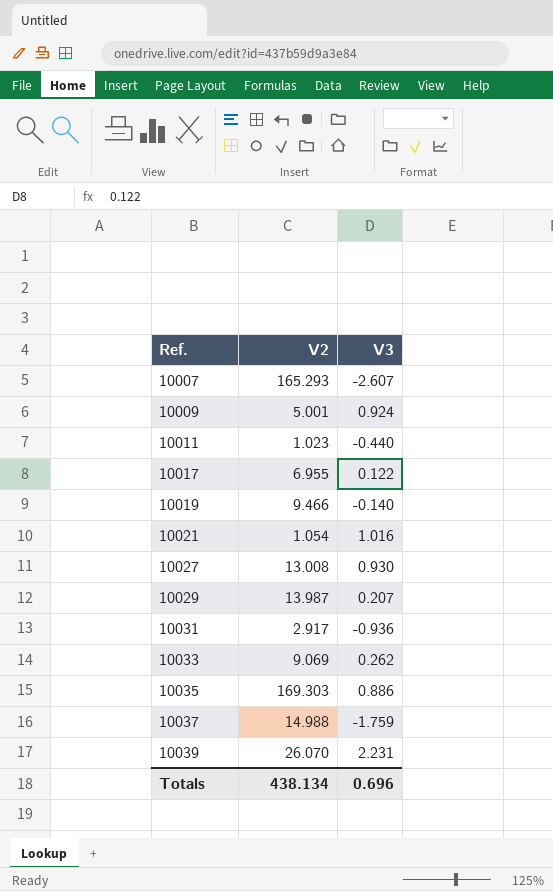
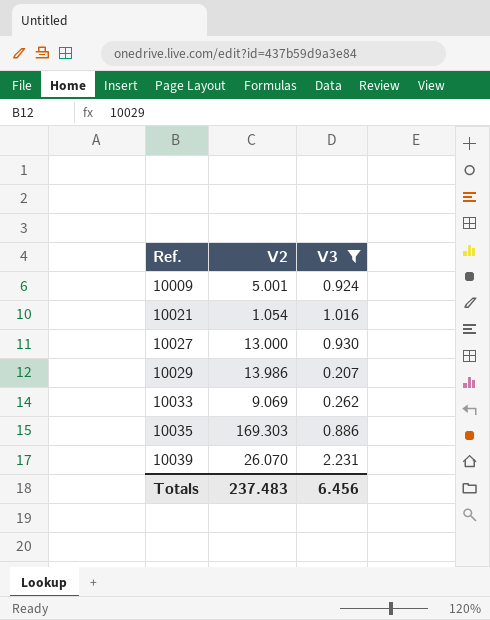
filter: none -> V3 >= 0.207
10027 | V2: 13.008 -> 13.000
10029 | V2: 13.987 -> 13.986
Totals | V2: 438.134 -> 237.483
Totals | V3: 0.696 -> 6.456

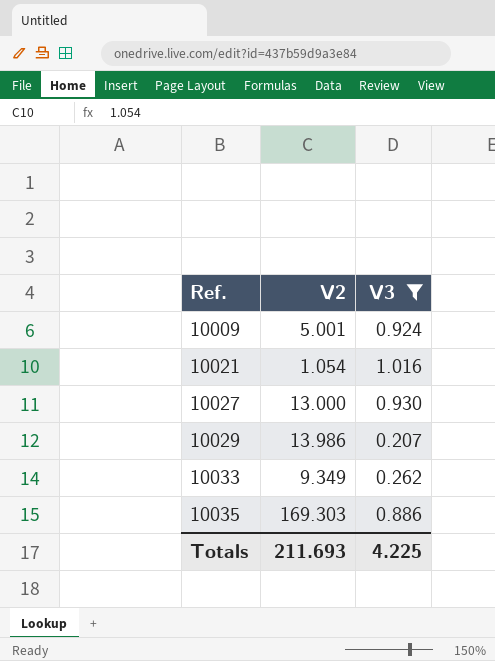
row 10039: 26.070 | 2.231 -> none
10033 | V2: 9.069 -> 9.349
Totals | V2: 237.483 -> 211.693
Totals | V3: 6.456 -> 4.225

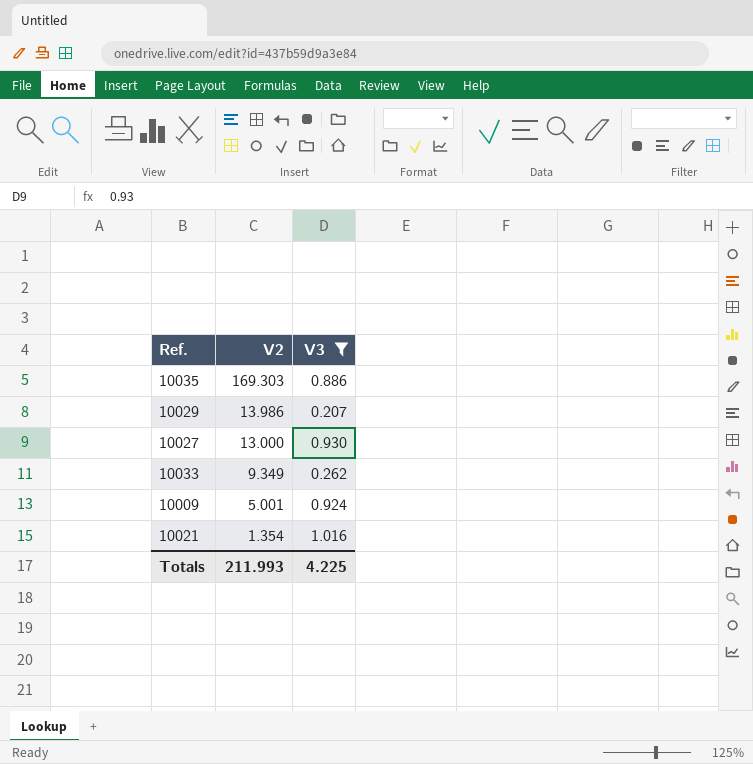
row order: Ref. ascending -> V2 descending
10021 | V2: 1.054 -> 1.354
Totals | V2: 211.693 -> 211.993

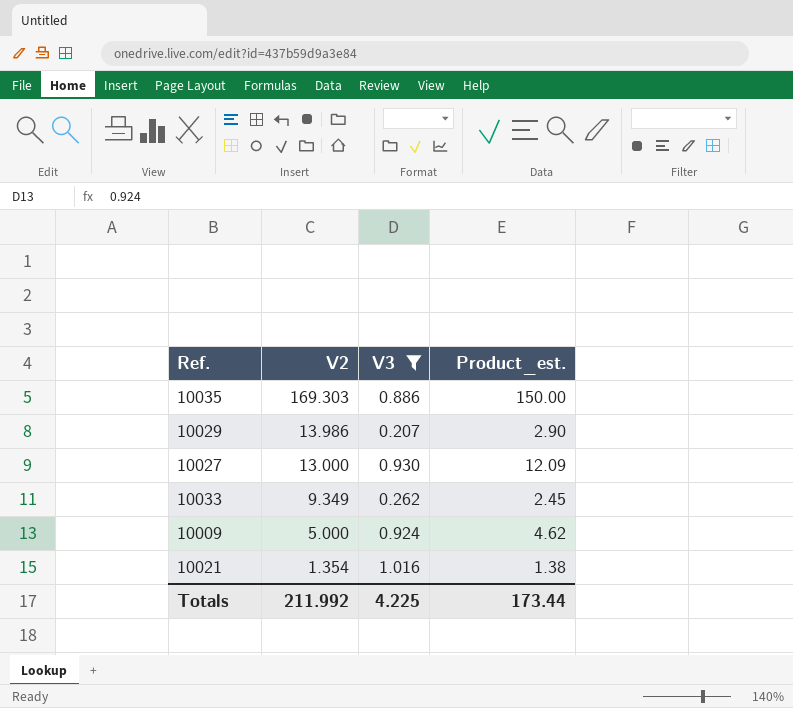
column Product_est. | formula: none -> [V2] * [V3]
10009 | V2: 5.001 -> 5.000
Totals | V2: 211.993 -> 211.992

